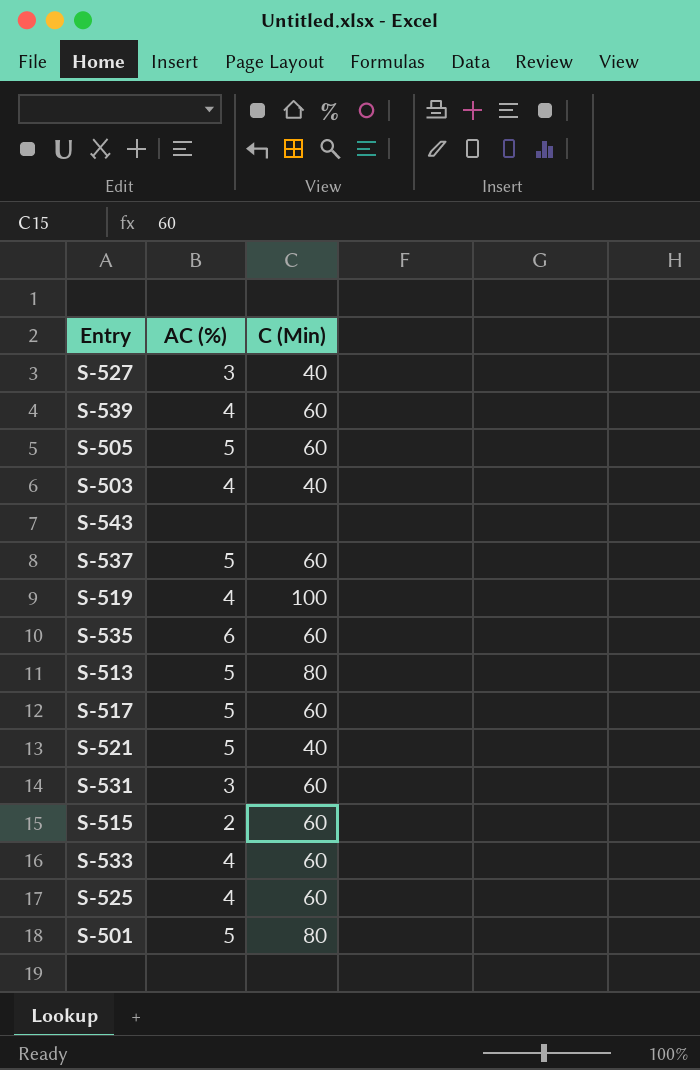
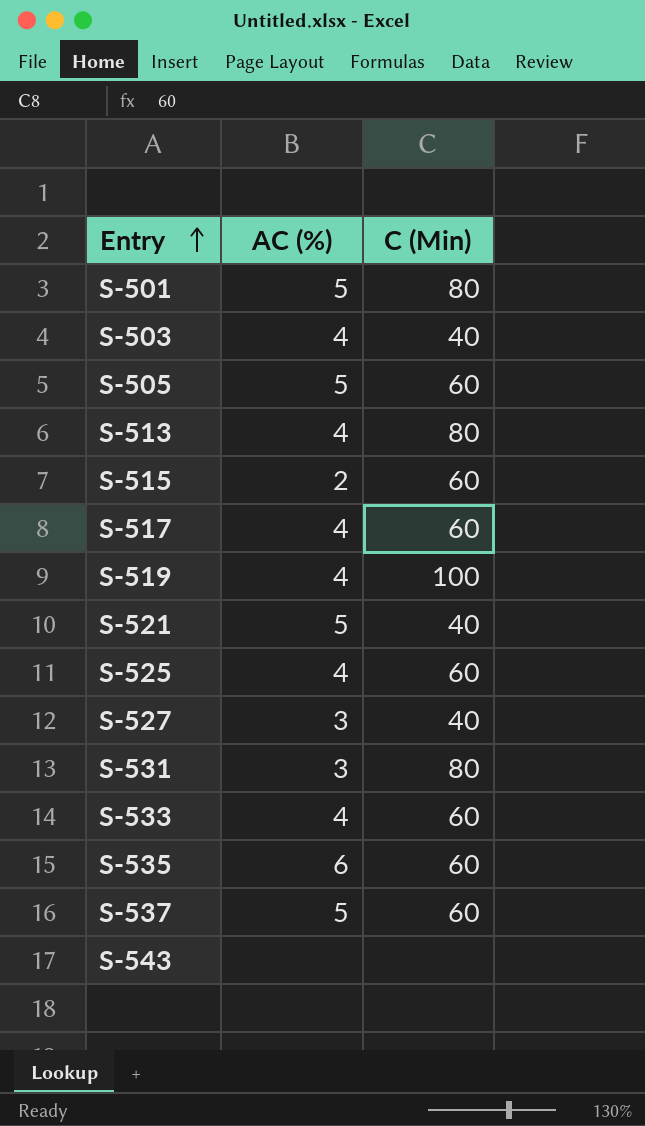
row order: none -> Entry ascending
row S-539: 4 | 60 -> none
S-513 | AC (%): 5 -> 4
S-517 | AC (%): 5 -> 4
S-531 | C (Min): 60 -> 80

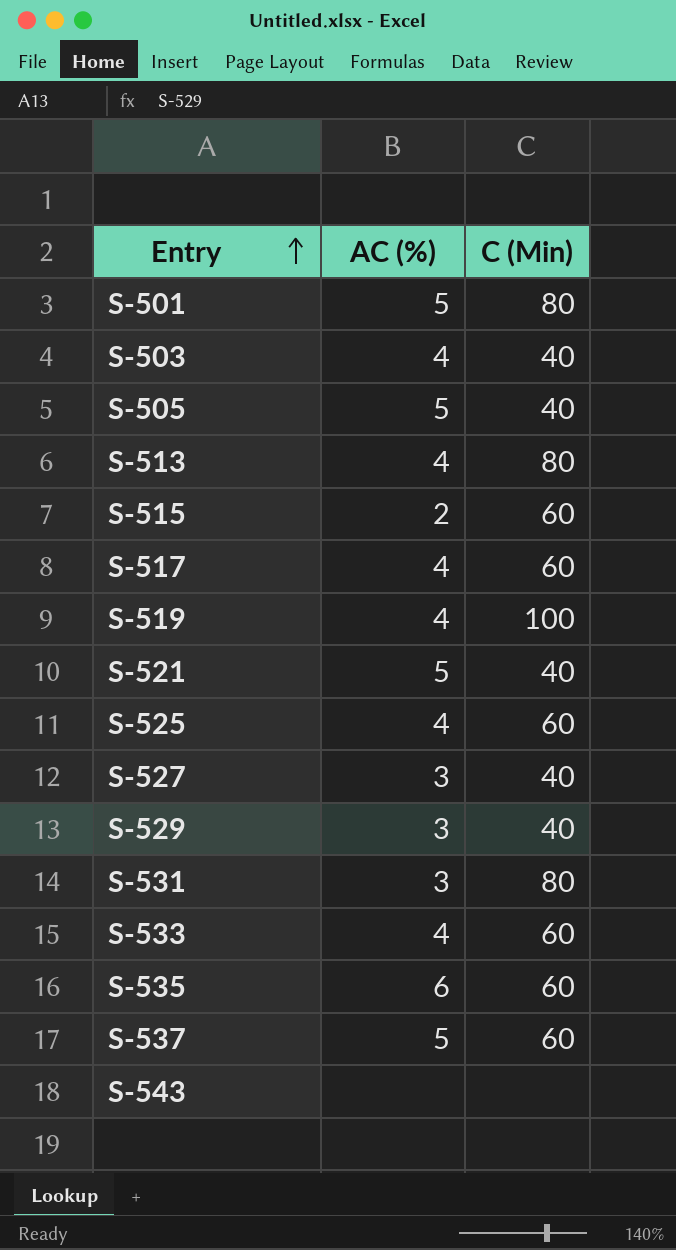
S-505 | C (Min): 60 -> 40
row S-529: none -> 3 | 40

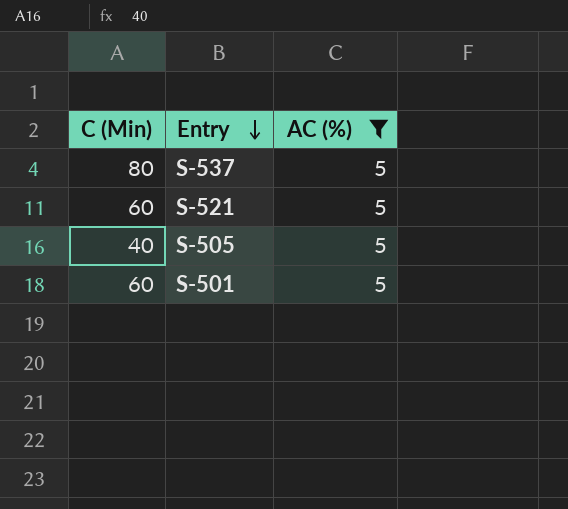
filter: none -> AC (%) = 5
row order: Entry ascending -> Entry descending
column C (Min) | position: 3 -> 1
S-537 | C (Min): 60 -> 80
S-521 | C (Min): 40 -> 60
S-501 | C (Min): 80 -> 60

